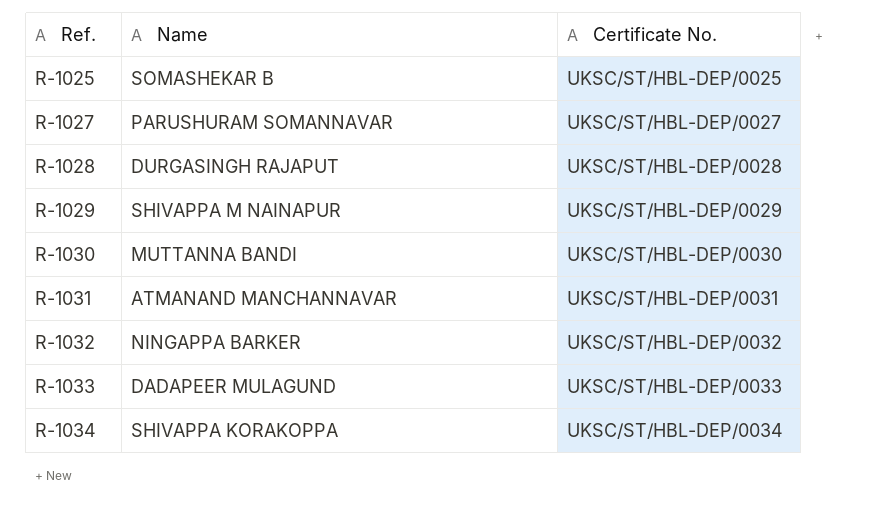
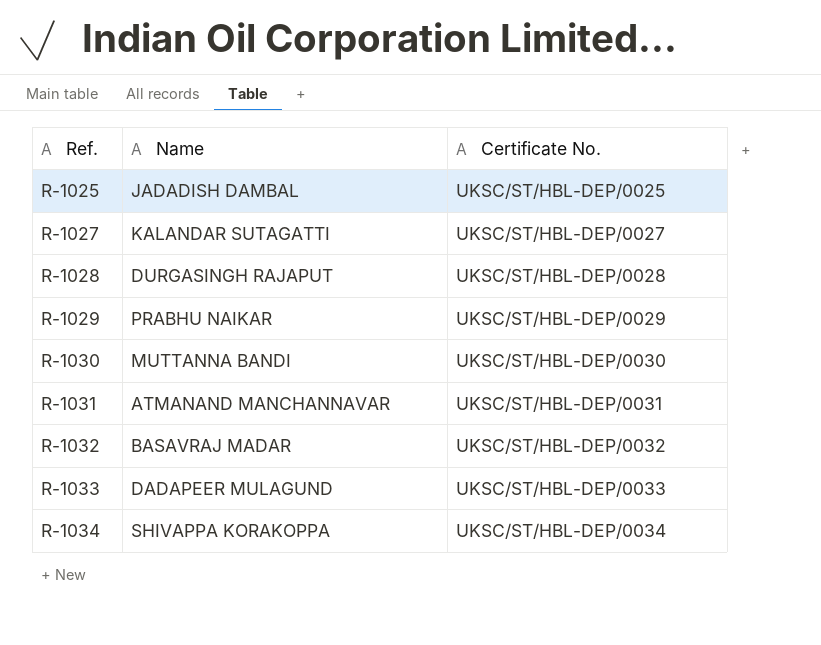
R-1025 | Name: SOMASHEKAR B -> JADADISH DAMBAL
R-1027 | Name: PARUSHURAM SOMANNAVAR -> KALANDAR SUTAGATTI
R-1029 | Name: SHIVAPPA M NAINAPUR -> PRABHU NAIKAR
R-1032 | Name: NINGAPPA BARKER -> BASAVRAJ MADAR

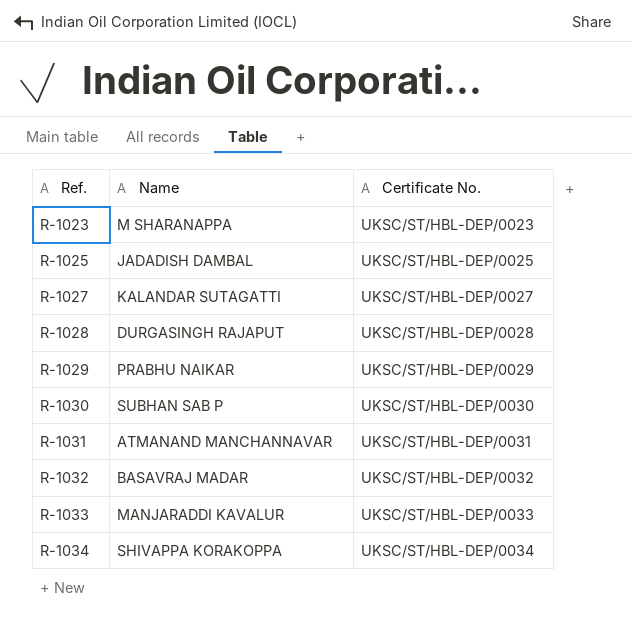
row R-1023: none -> M SHARANAPPA | UKSC/ST/HBL-DEP/0023
R-1030 | Name: MUTTANNA BANDI -> SUBHAN SAB P
R-1033 | Name: DADAPEER MULAGUND -> MANJARADDI KAVALUR

